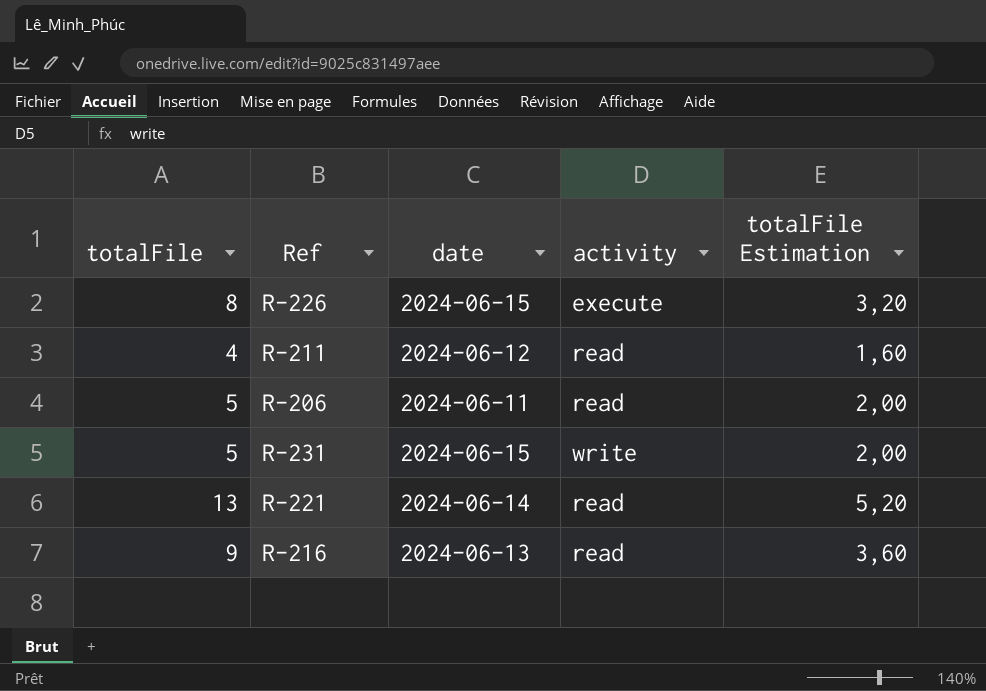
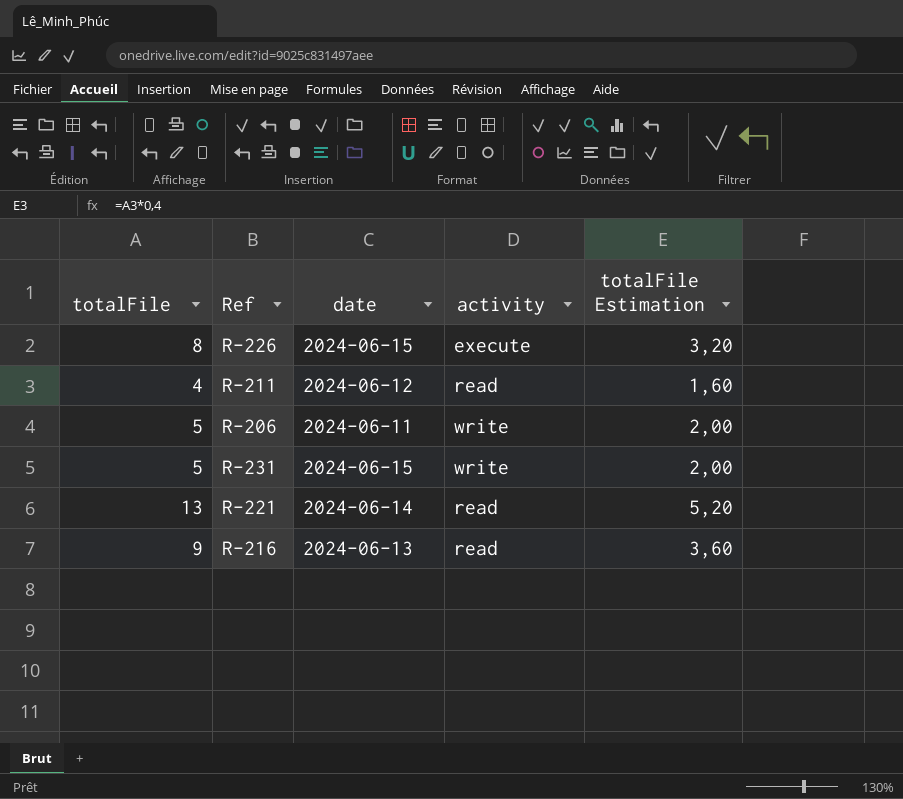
R-206 | activity: read -> write

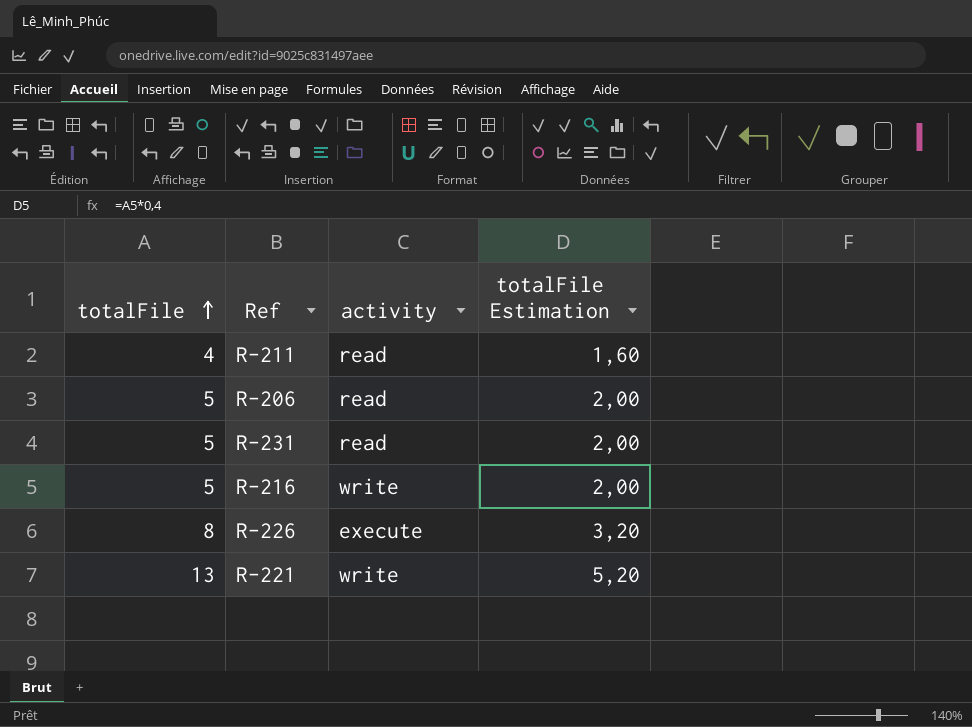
row order: none -> totalFile ascending
column date | position: 3 -> none
R-206 | activity: write -> read
R-231 | activity: write -> read
R-216 | totalFile: 9 -> 5
R-216 | activity: read -> write
R-216 | totalFile Estimation: 3,60 -> 2,00
R-221 | activity: read -> write

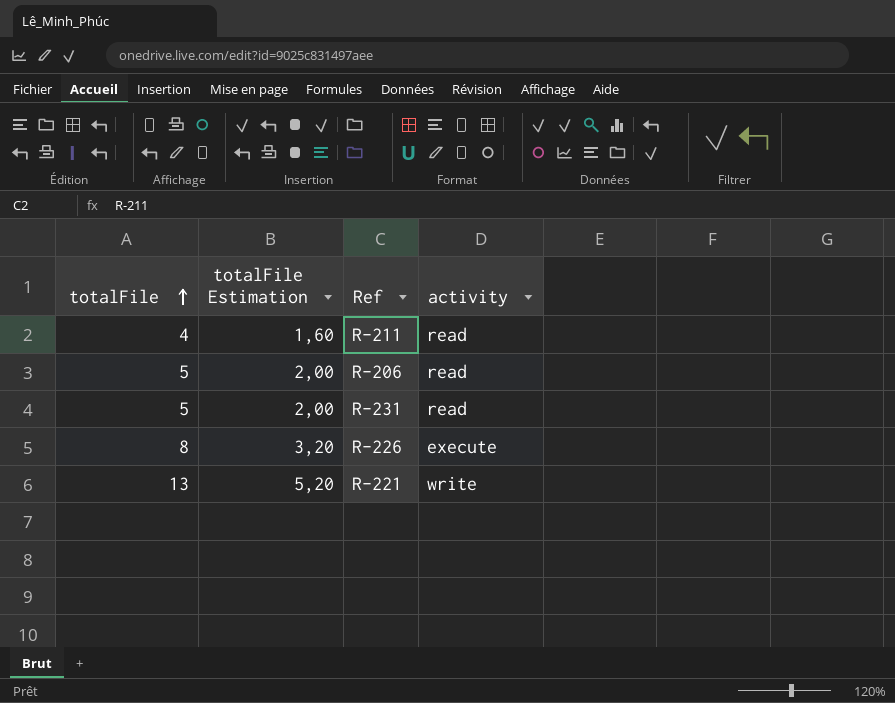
column totalFile Estimation | position: 4 -> 2
row R-216: 5 | write | 2,00 -> none

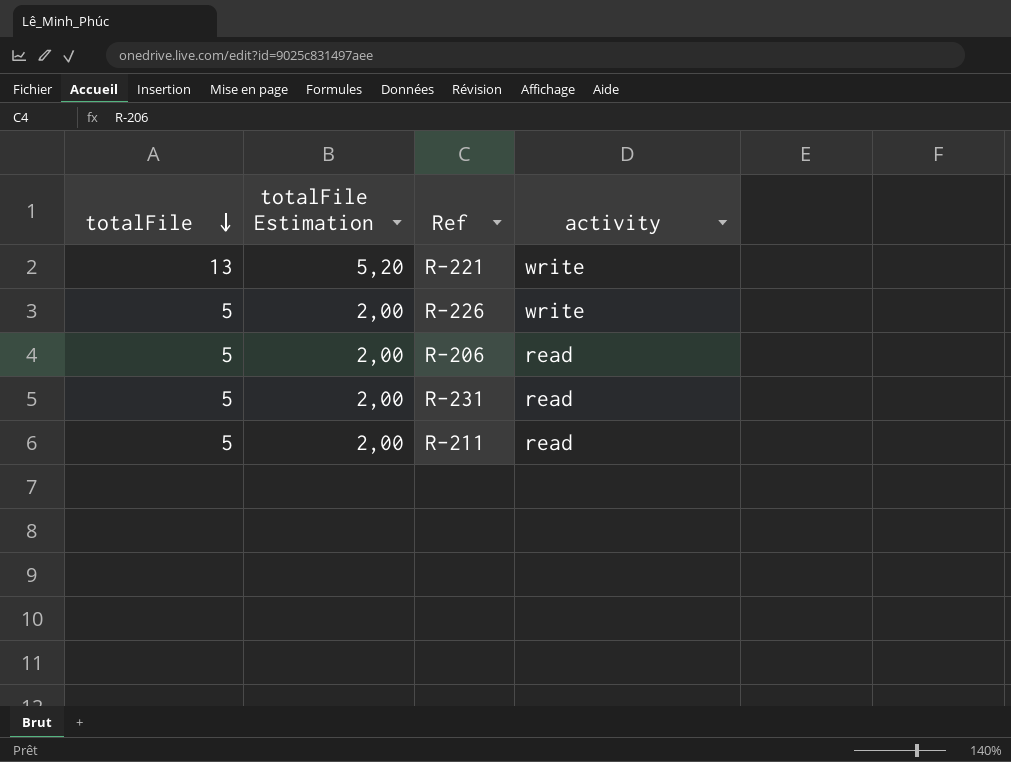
row order: totalFile ascending -> totalFile descending
R-226 | totalFile: 8 -> 5
R-226 | totalFile Estimation: 3,20 -> 2,00
R-226 | activity: execute -> write
R-211 | totalFile: 4 -> 5
R-211 | totalFile Estimation: 1,60 -> 2,00

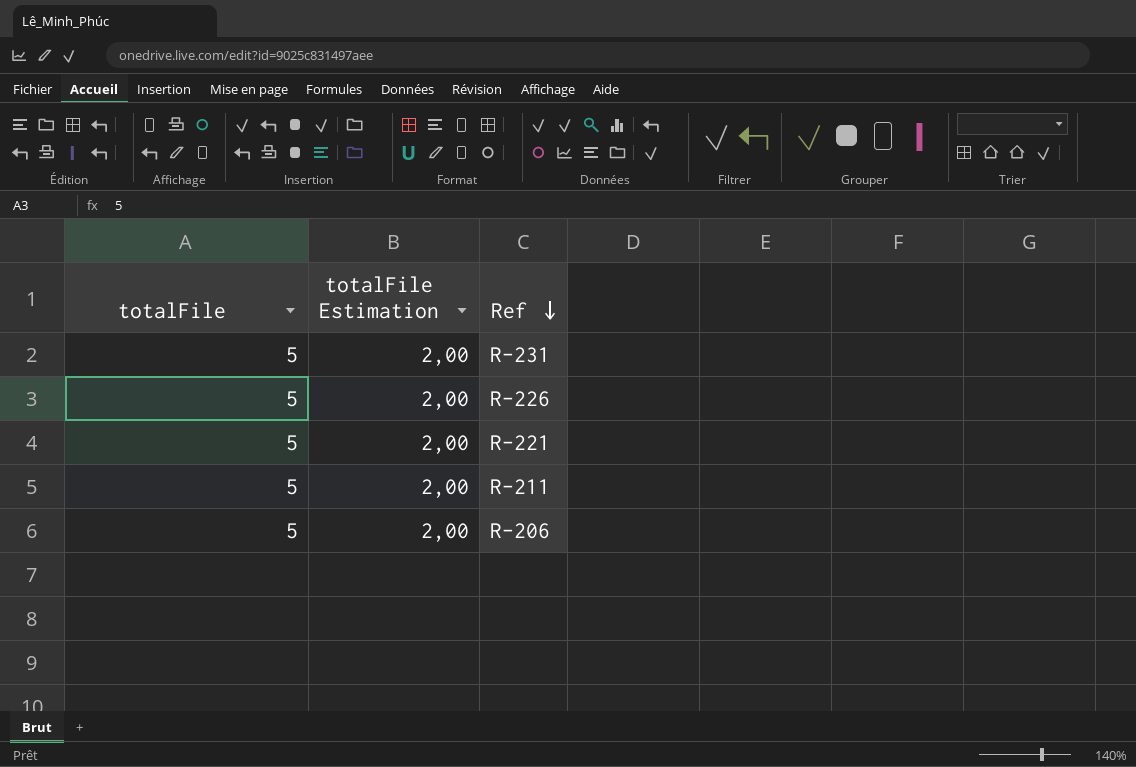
row order: totalFile descending -> Ref descending
column activity | position: 4 -> none
R-221 | totalFile: 13 -> 5
R-221 | totalFile Estimation: 5,20 -> 2,00

